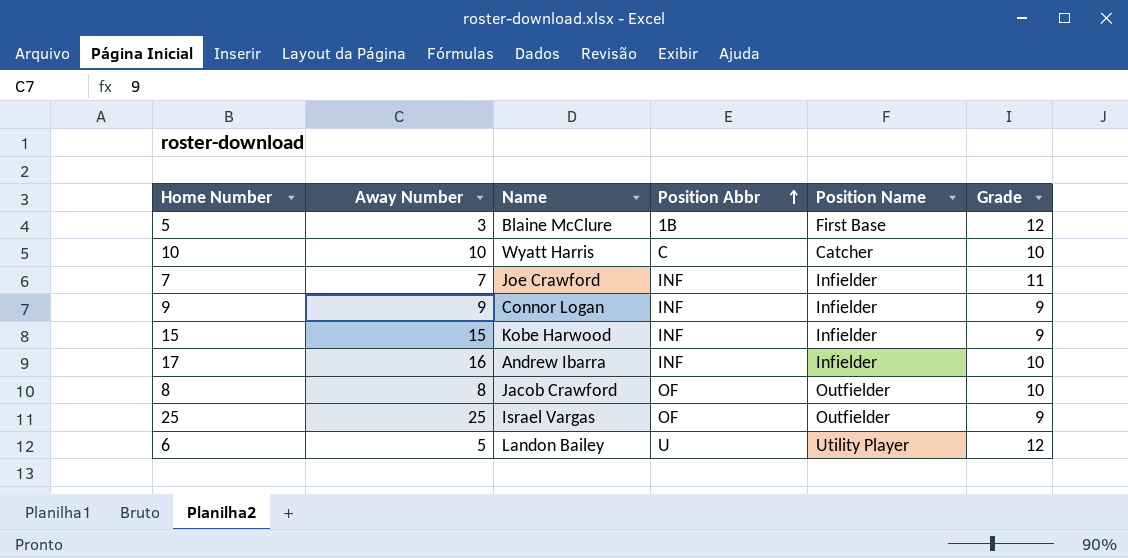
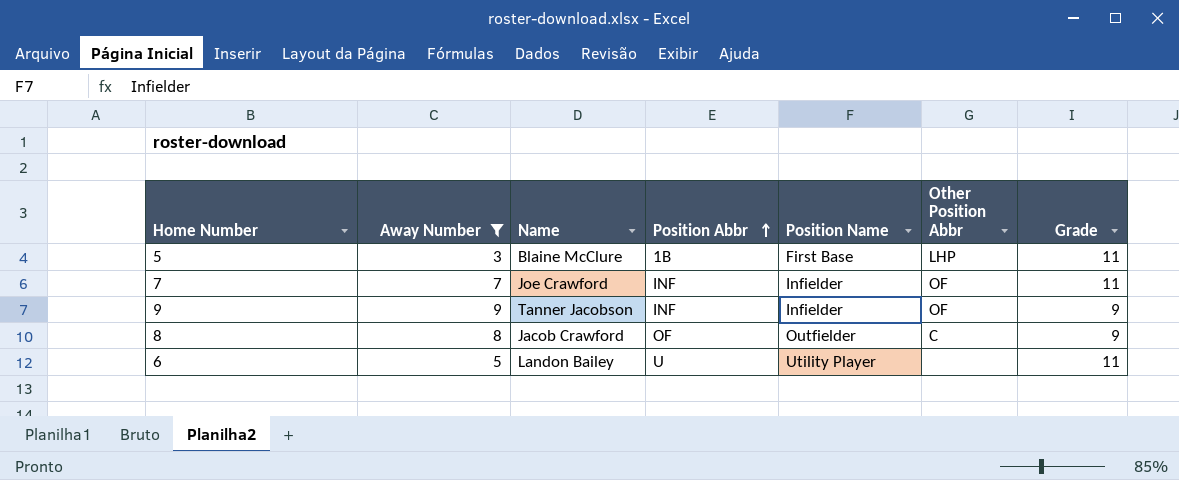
filter: none -> Away Number <= 9
column Other Position Abbr | position: none -> 6
5 | Grade: 12 -> 11
9 | Name: Connor Logan -> Tanner Jacobson
8 | Grade: 10 -> 9
6 | Grade: 12 -> 11

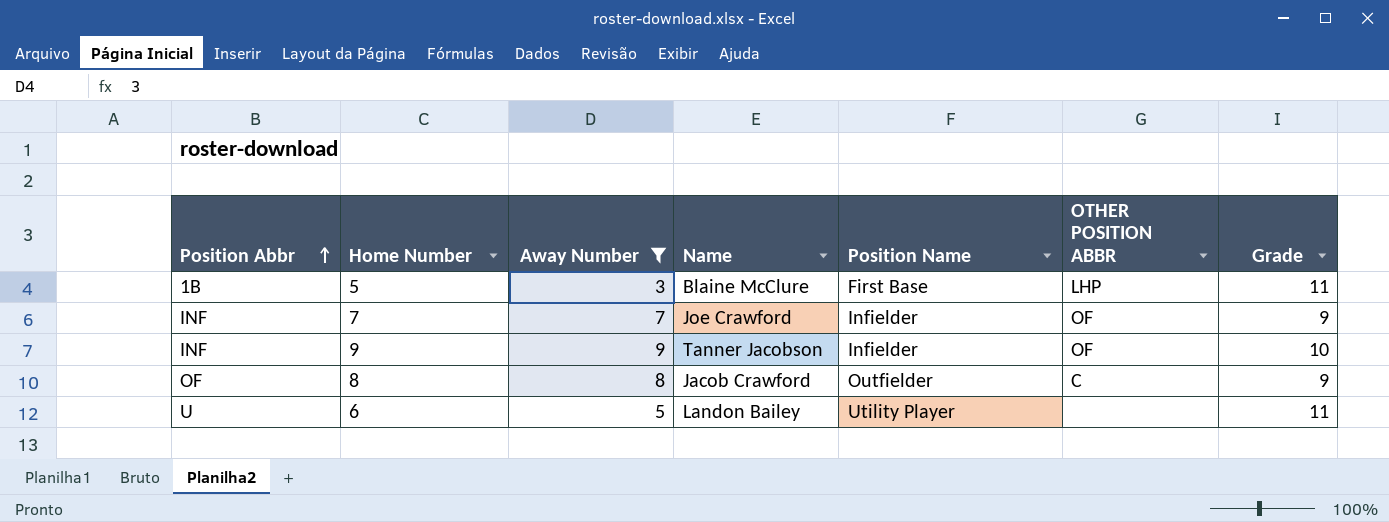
column Position Abbr | position: 4 -> 1
column name: Other Position Abbr -> OTHER POSITION ABBR
7 | Grade: 11 -> 9
9 | Grade: 9 -> 10

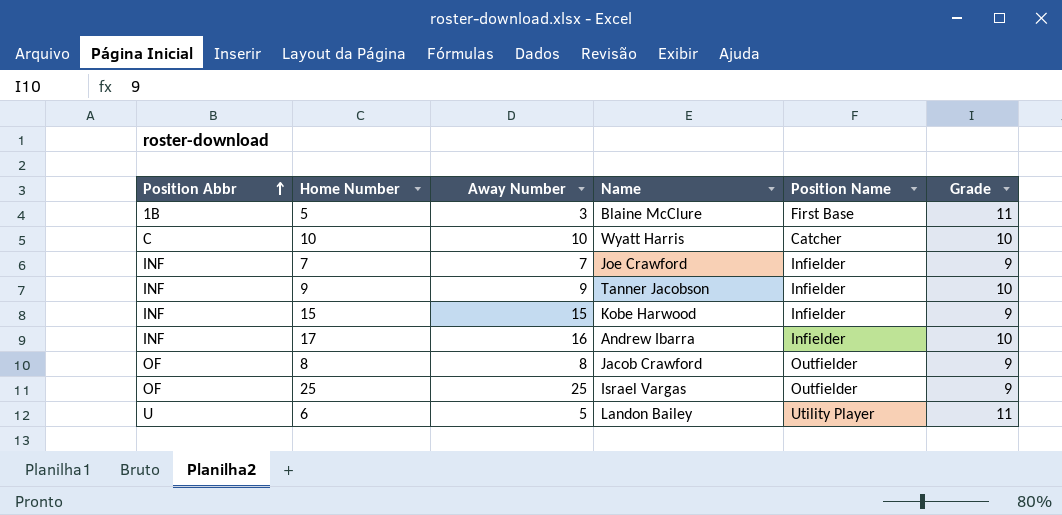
filter: Away Number <= 9 -> none
column OTHER POSITION ABBR | position: 6 -> none

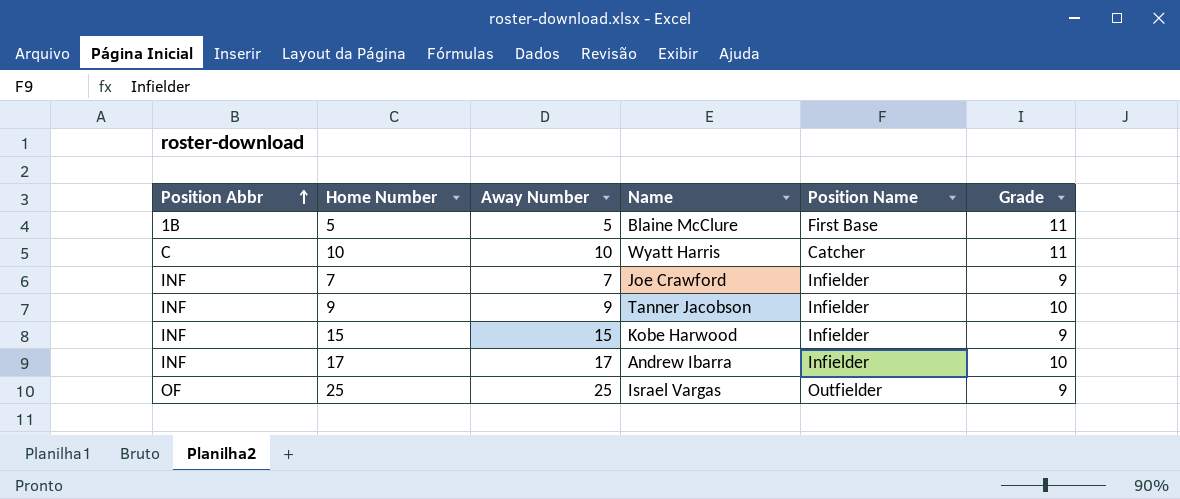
row 8: OF | 8 | Jacob Crawford | Outfielder | 9 -> none
row 6: U | 5 | Landon Bailey | Utility Player | 11 -> none
5 | Away Number: 3 -> 5
10 | Grade: 10 -> 11
17 | Away Number: 16 -> 17

